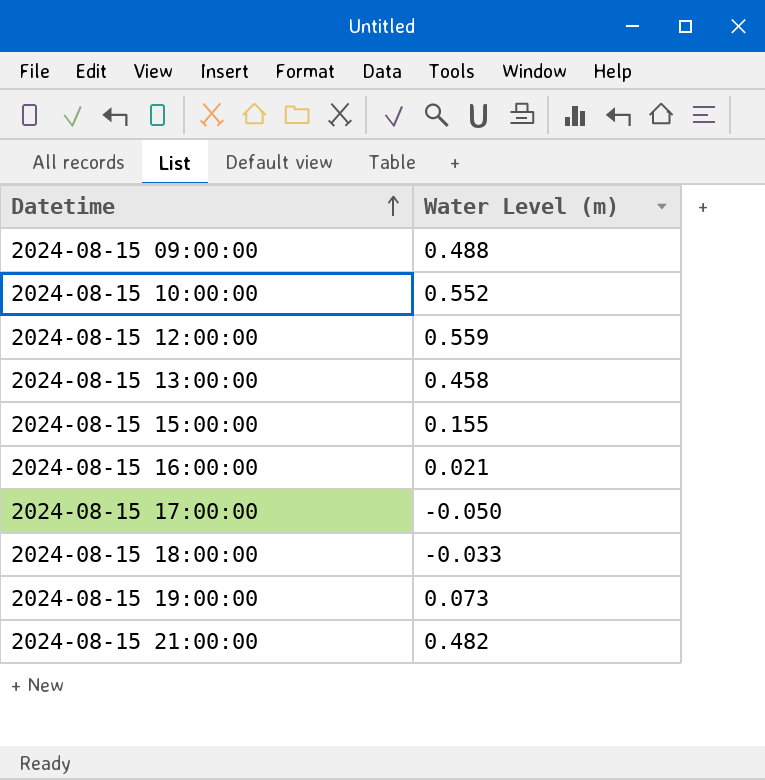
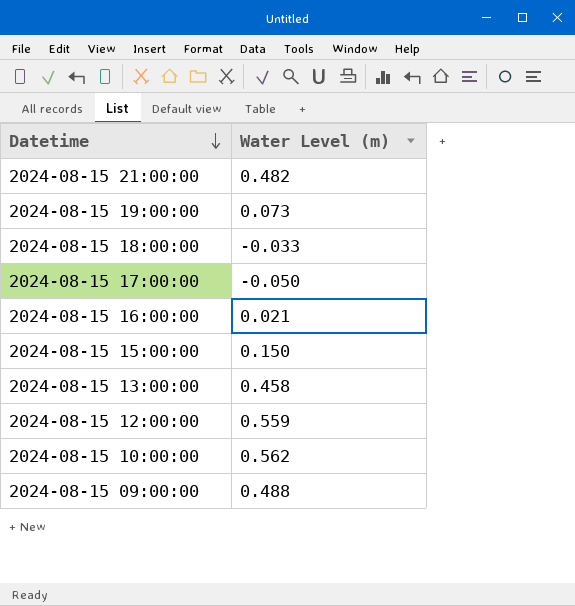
row order: Datetime ascending -> Datetime descending
2024-08-15 15:00:00 | Water Level (m): 0.155 -> 0.150
2024-08-15 10:00:00 | Water Level (m): 0.552 -> 0.562

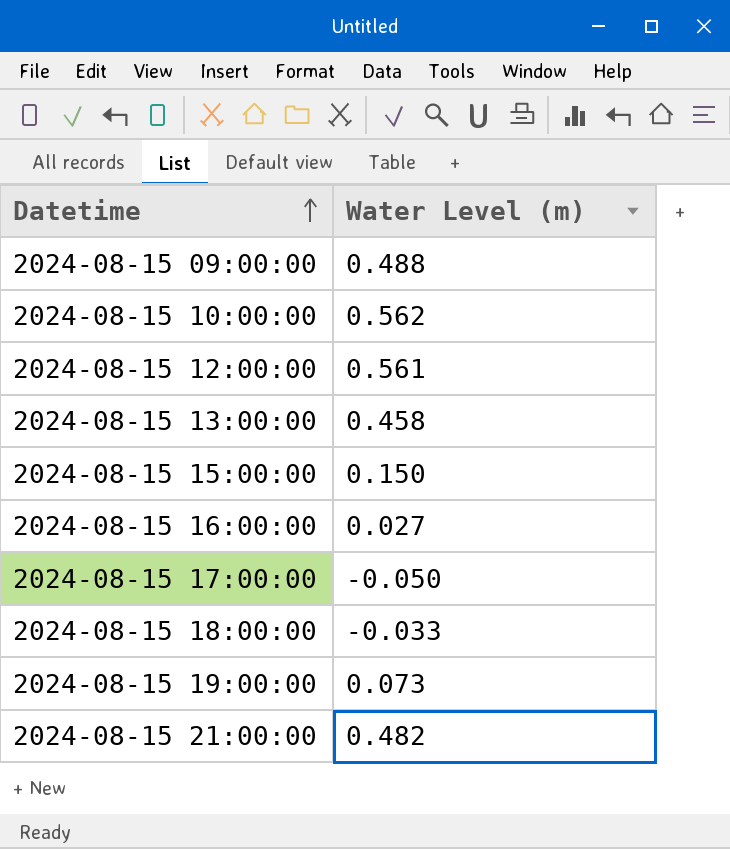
row order: Datetime descending -> Datetime ascending
2024-08-15 12:00:00 | Water Level (m): 0.559 -> 0.561
2024-08-15 16:00:00 | Water Level (m): 0.021 -> 0.027

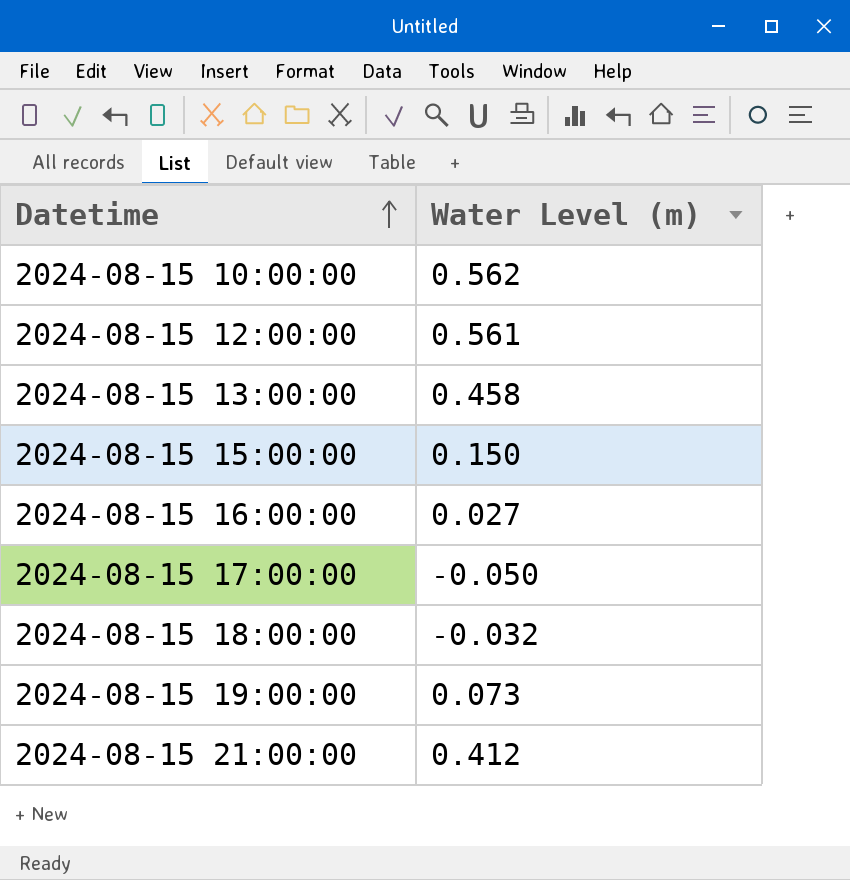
row 2024-08-15 09:00:00: 0.488 -> none
2024-08-15 18:00:00 | Water Level (m): -0.033 -> -0.032
2024-08-15 21:00:00 | Water Level (m): 0.482 -> 0.412

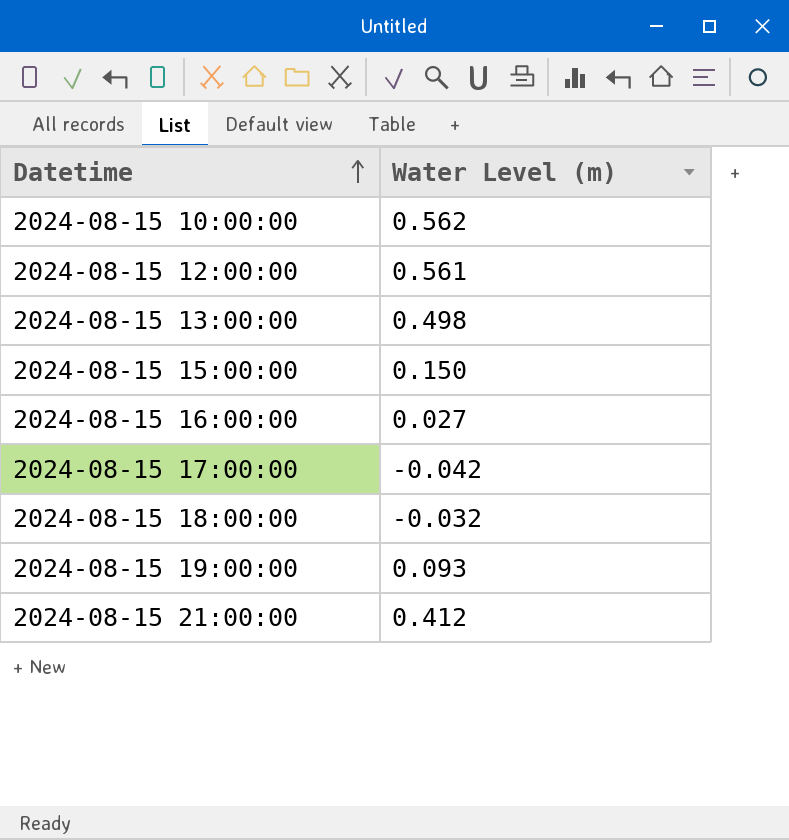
2024-08-15 13:00:00 | Water Level (m): 0.458 -> 0.498
2024-08-15 17:00:00 | Water Level (m): -0.050 -> -0.042
2024-08-15 19:00:00 | Water Level (m): 0.073 -> 0.093

